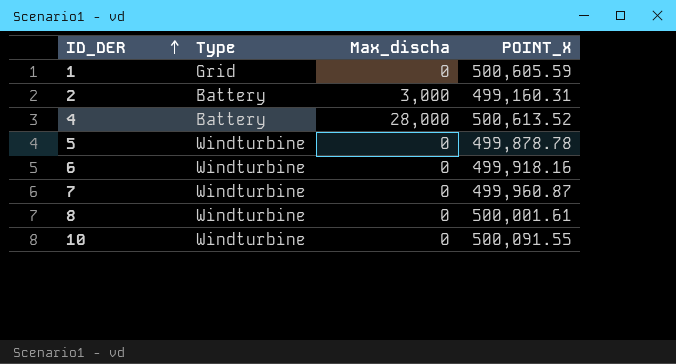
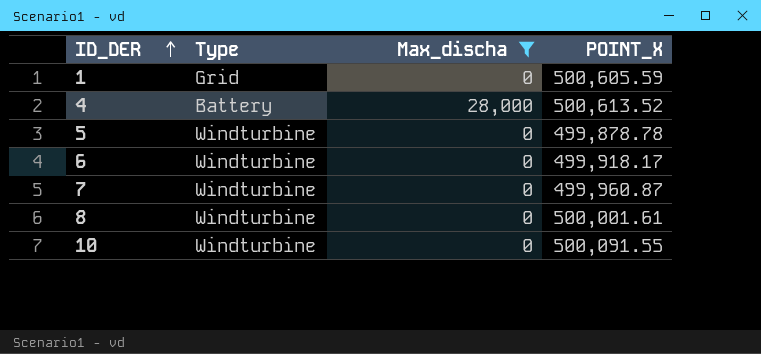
filter: none -> Max_discha != 3,000
6 | POINT_X: 499,918.16 -> 499,918.17

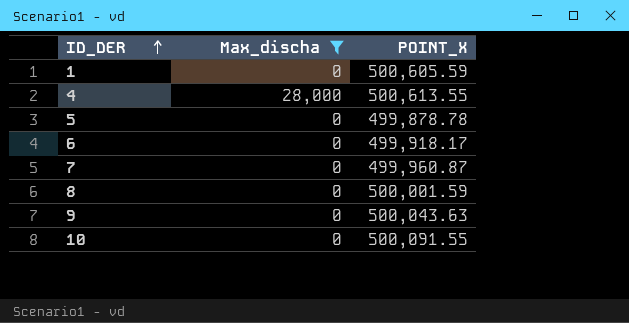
column Type | position: 2 -> none
4 | POINT_X: 500,613.52 -> 500,613.55
8 | POINT_X: 500,001.61 -> 500,001.59
row 9: none -> 0 | 500,043.63

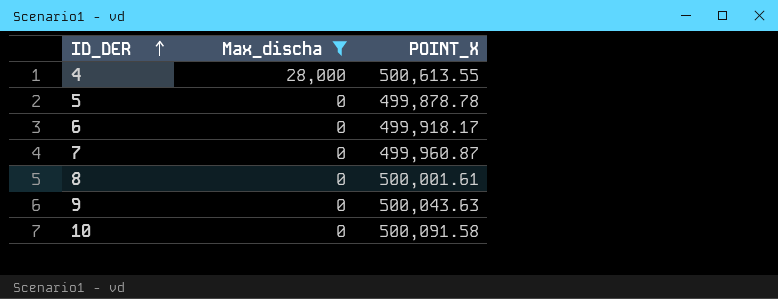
row 1: 0 | 500,605.59 -> none
8 | POINT_X: 500,001.59 -> 500,001.61
10 | POINT_X: 500,091.55 -> 500,091.58

